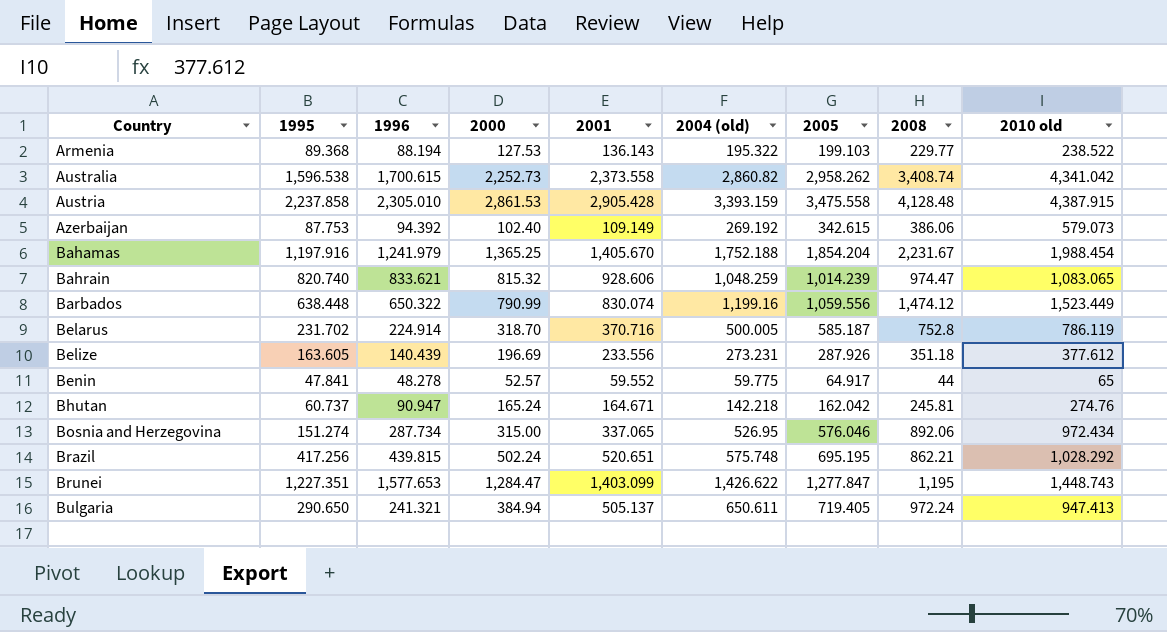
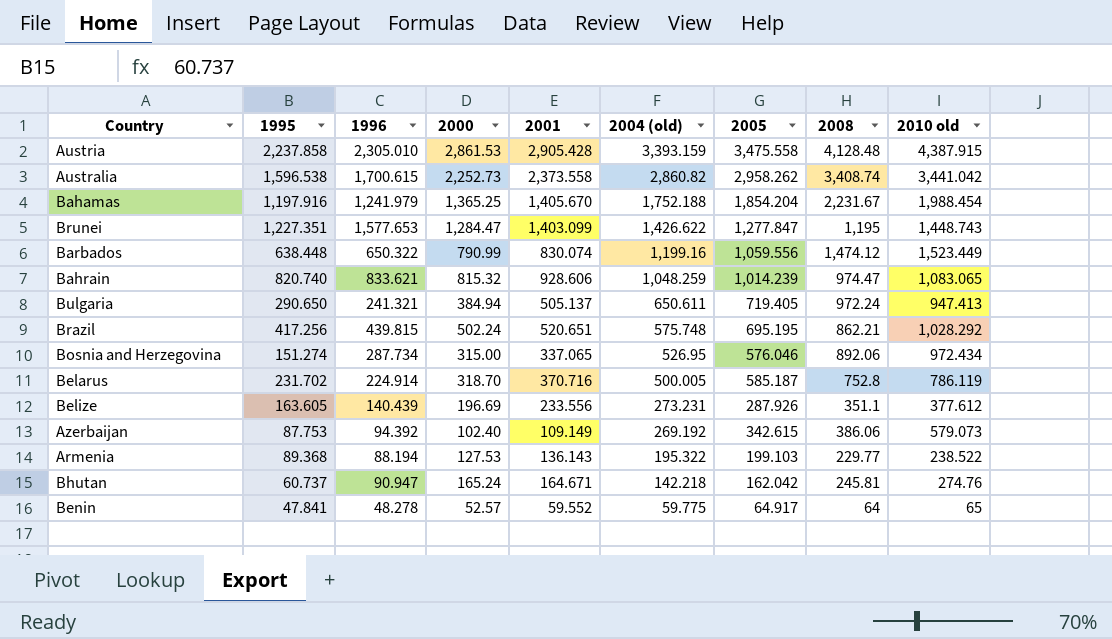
row order: Country ascending -> 2004 (old) descending
Australia | 2010 old: 4,341.042 -> 3,441.042
Belize | 2008: 351.18 -> 351.1
Benin | 2008: 44 -> 64

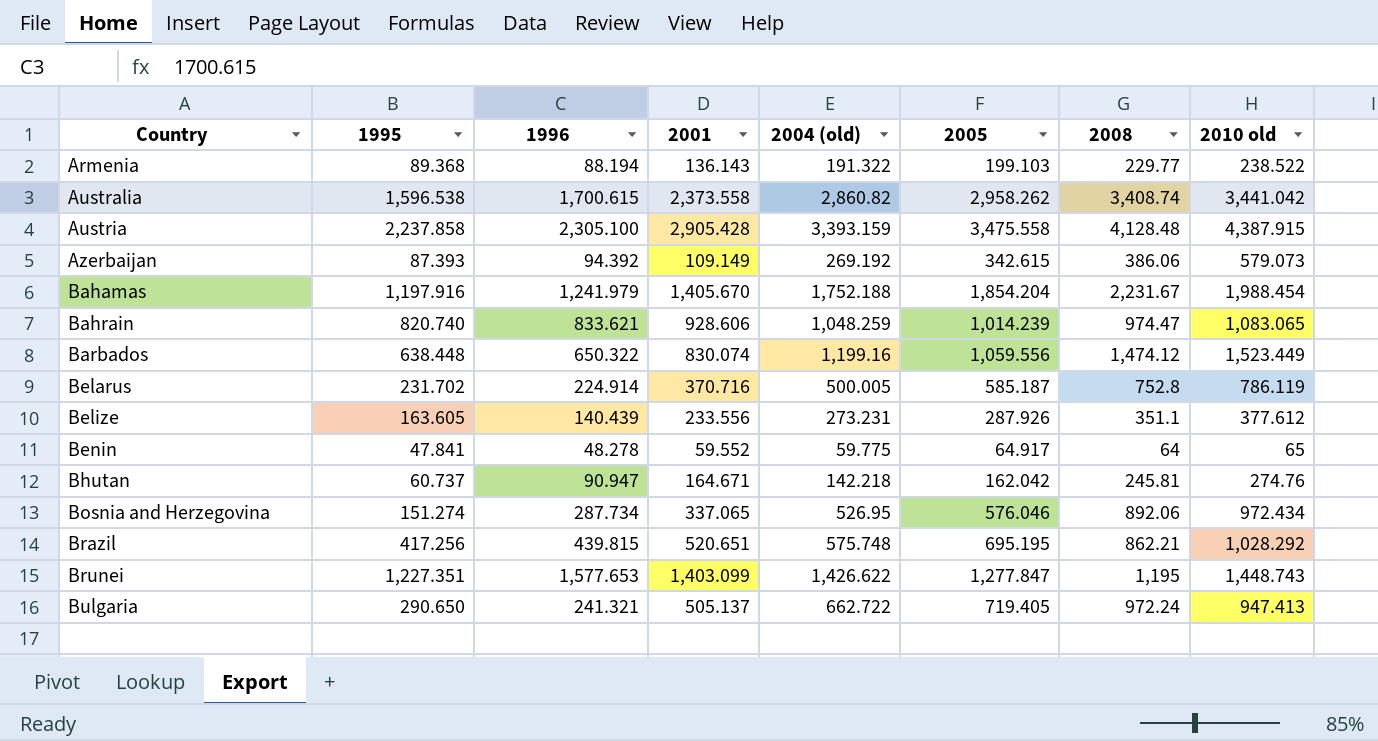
row order: 2004 (old) descending -> Country ascending
column 2000 | position: 4 -> none
Armenia | 2004 (old): 195.322 -> 191.322
Austria | 1996: 2,305.010 -> 2,305.100
Azerbaijan | 1995: 87.753 -> 87.393
Bulgaria | 2004 (old): 650.611 -> 662.722

